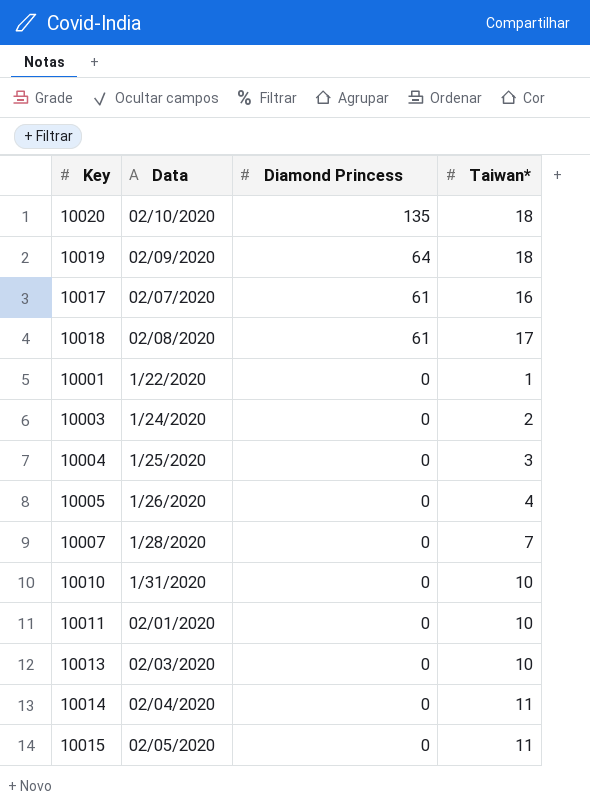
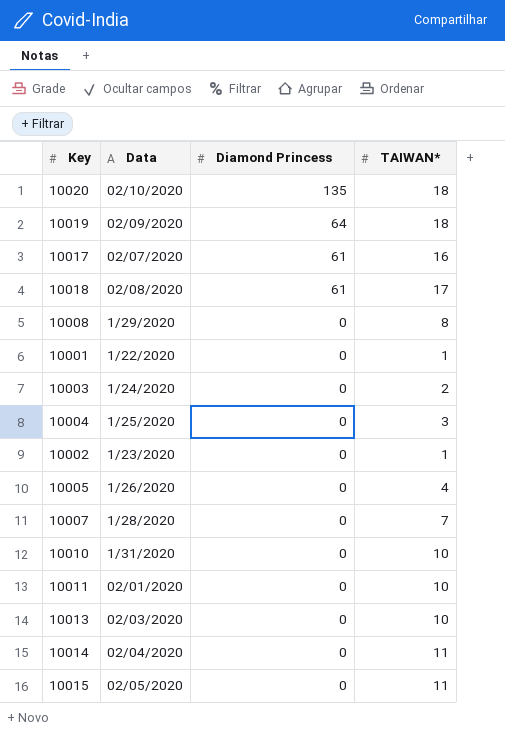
column name: Taiwan* -> TAIWAN*
row 10008: none -> 1/29/2020 | 0 | 8
row 10002: none -> 1/23/2020 | 0 | 1

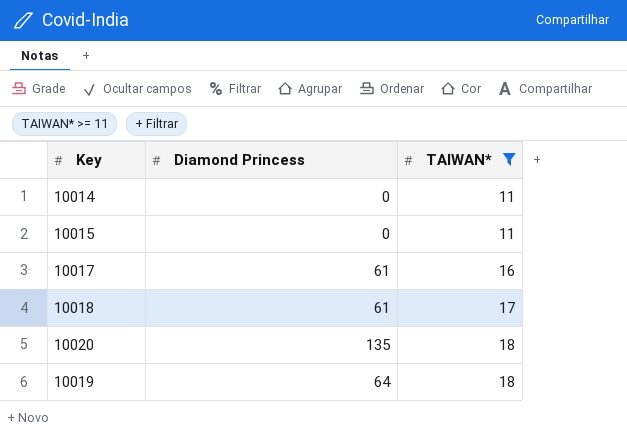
filter: none -> TAIWAN* >= 11
row order: Diamond Princess descending -> TAIWAN* ascending
column Data | position: 2 -> none

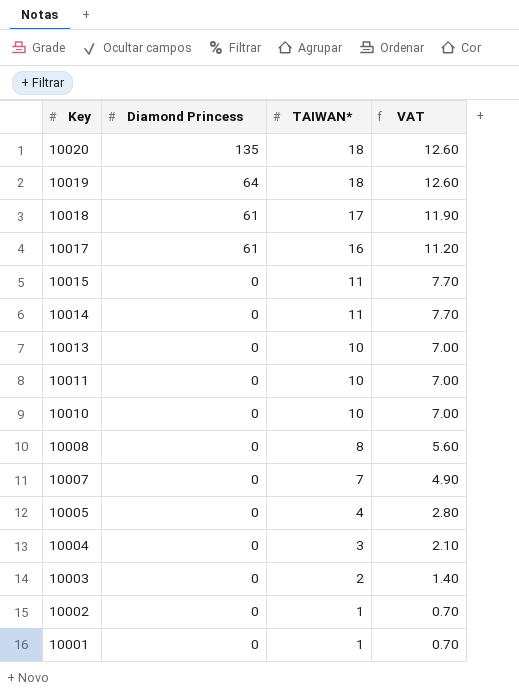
filter: TAIWAN* >= 11 -> none
row order: TAIWAN* ascending -> Key descending
column VAT | formula: none -> [TAIWAN*] * 0.7

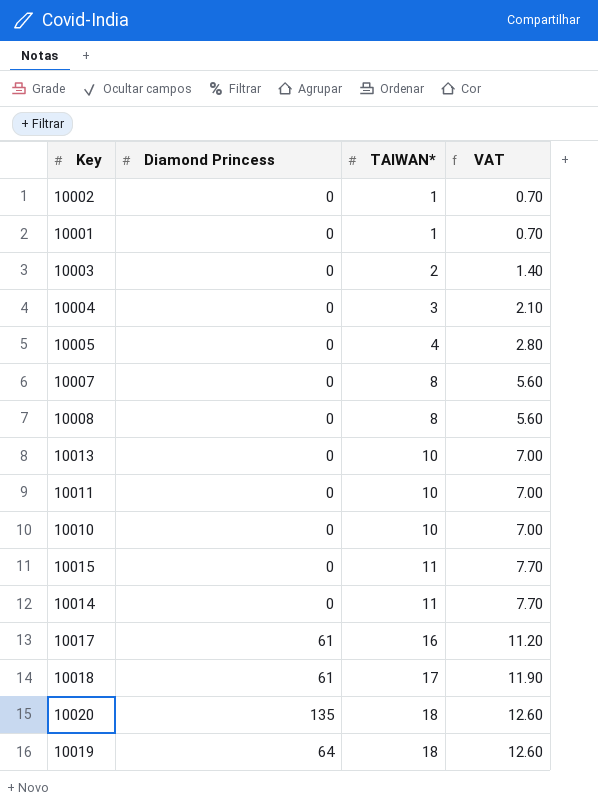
row order: Key descending -> TAIWAN* ascending
10007 | TAIWAN*: 7 -> 8
10007 | VAT: 4.90 -> 5.60

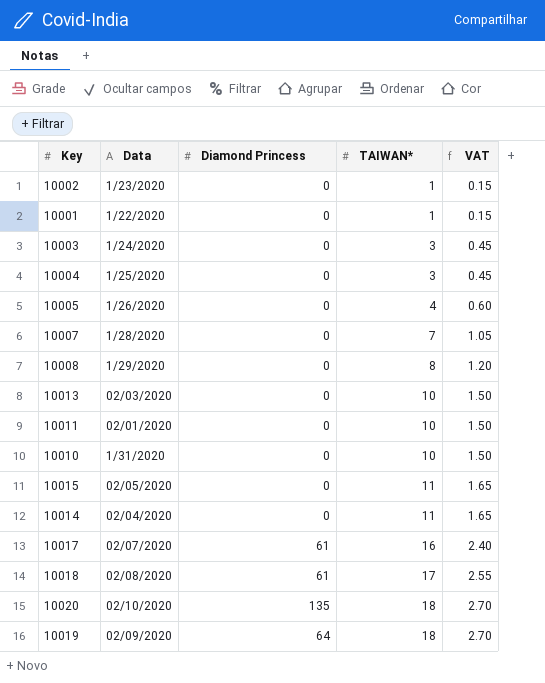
column Data | position: none -> 2
column VAT | formula: [TAIWAN*] * 0.7 -> [TAIWAN*] * 0.15
10003 | TAIWAN*: 2 -> 3
10007 | TAIWAN*: 8 -> 7

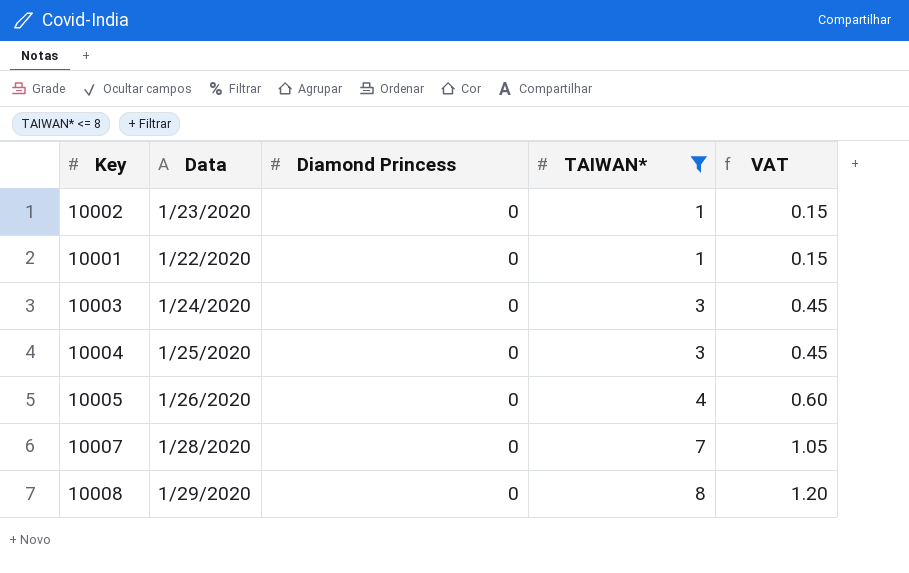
filter: none -> TAIWAN* <= 8

